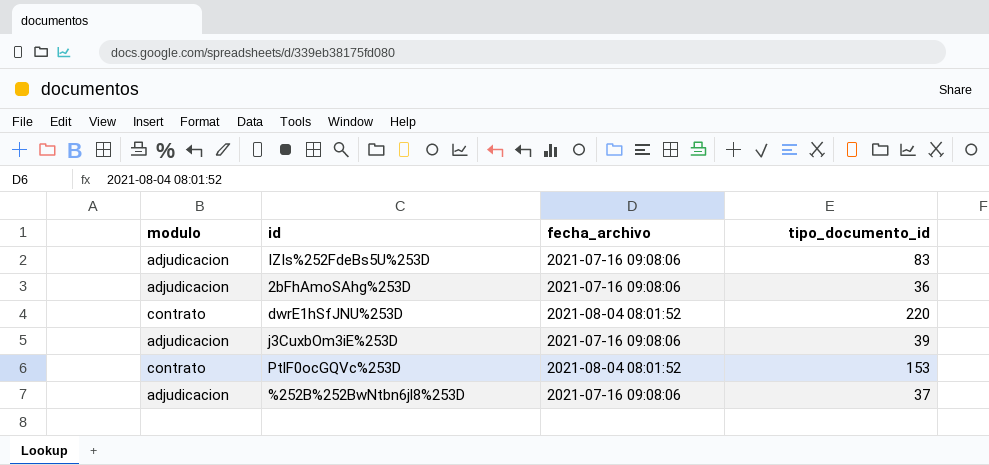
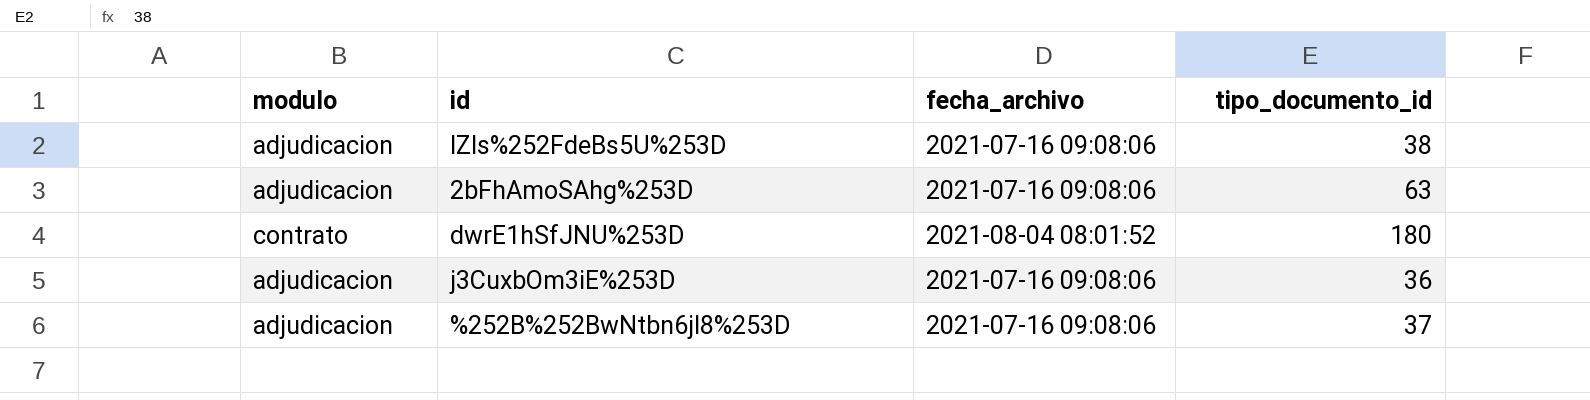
row PtlF0ocGQVc%253D: contrato | 2021-08-04 08:01:52 | 153 -> none
IZIs%252FdeBs5U%253D | tipo_documento_id: 83 -> 38
2bFhAmoSAhg%253D | tipo_documento_id: 36 -> 63
dwrE1hSfJNU%253D | tipo_documento_id: 220 -> 180
j3CuxbOm3iE%253D | tipo_documento_id: 39 -> 36

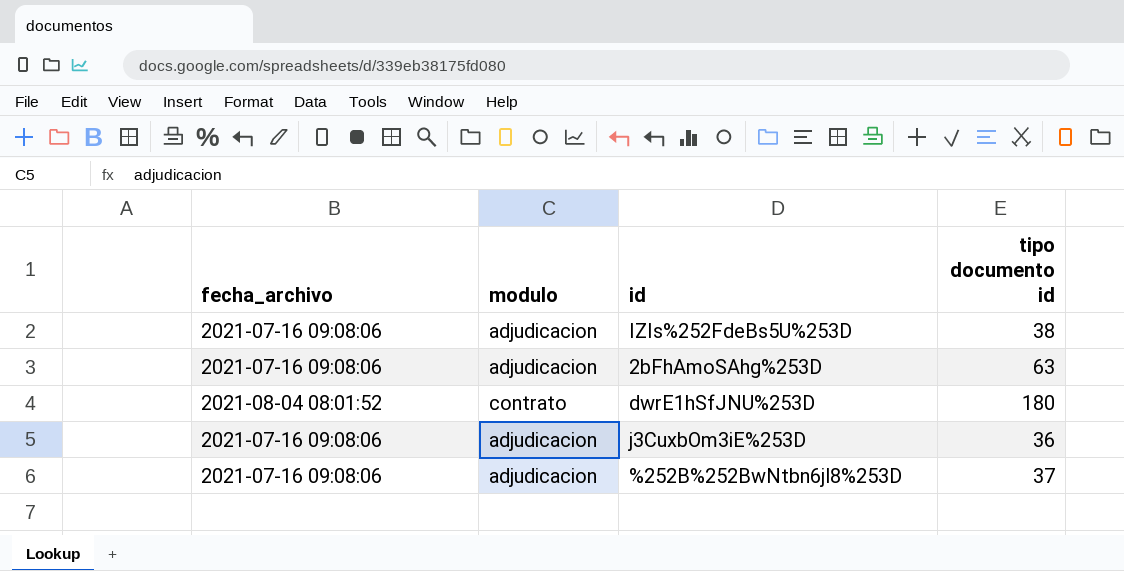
column fecha_archivo | position: 3 -> 1
column name: tipo_documento_id -> tipo documento id

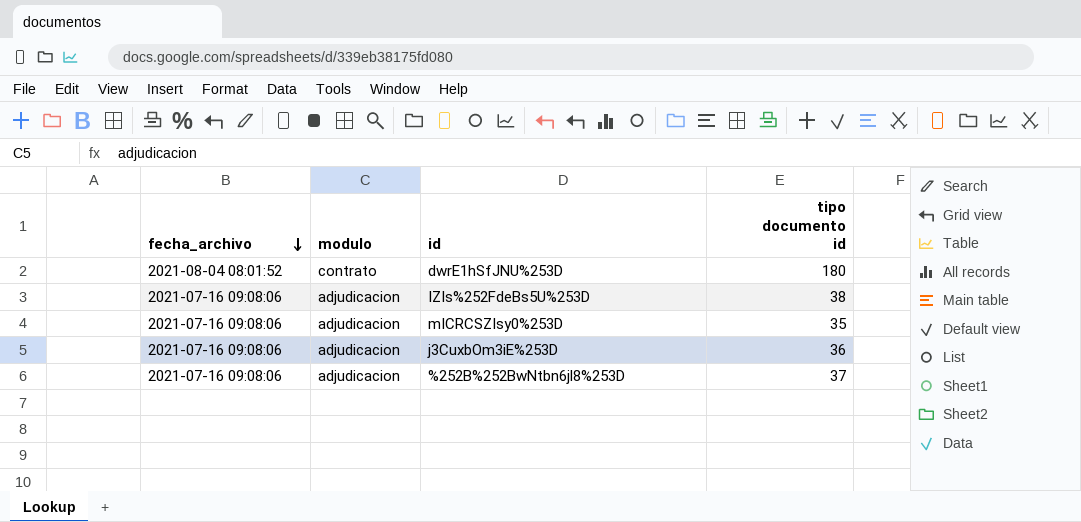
row order: none -> fecha_archivo descending
row 2bFhAmoSAhg%253D: 2021-07-16 09:08:06 | adjudicacion | 63 -> none
row mICRCSZIsy0%253D: none -> 2021-07-16 09:08:06 | adjudicacion | 35

